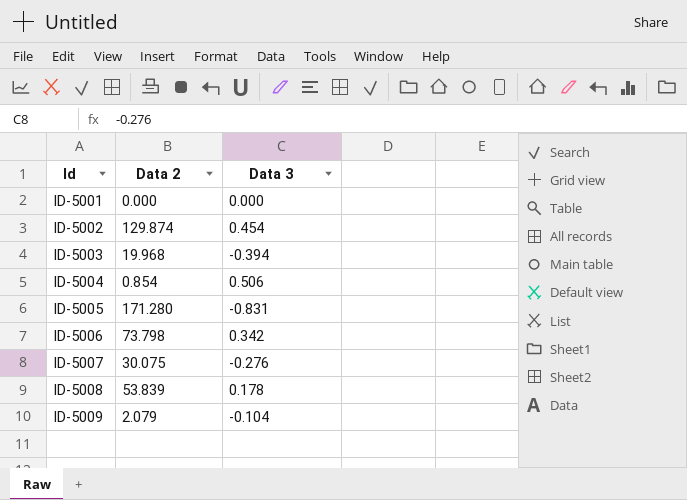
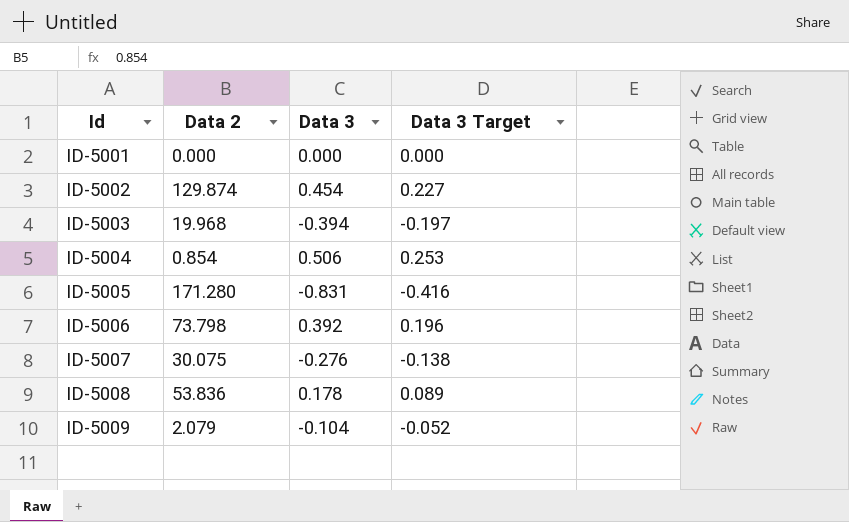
column Data 3 Target | formula: none -> [Data 3] * 0.5
ID-5006 | Data 3: 0.342 -> 0.392
ID-5008 | Data 2: 53.839 -> 53.836

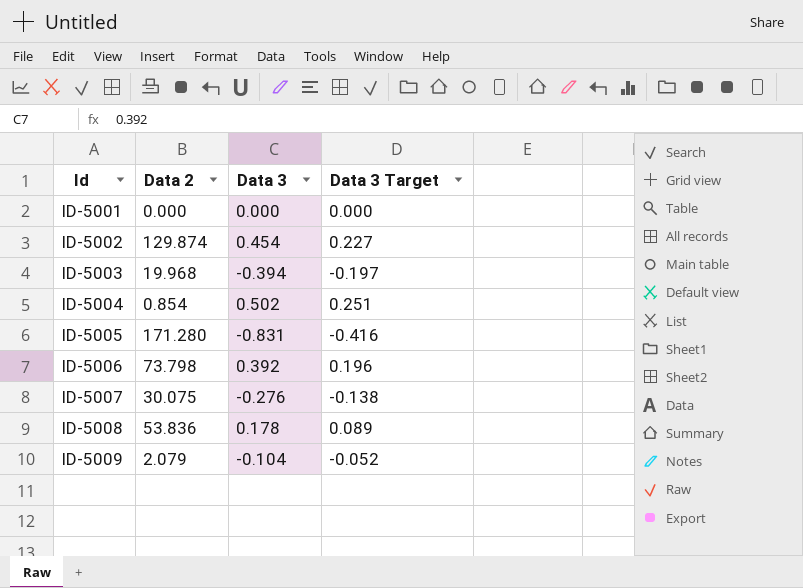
ID-5004 | Data 3: 0.506 -> 0.502
ID-5004 | Data 3 Target: 0.253 -> 0.251

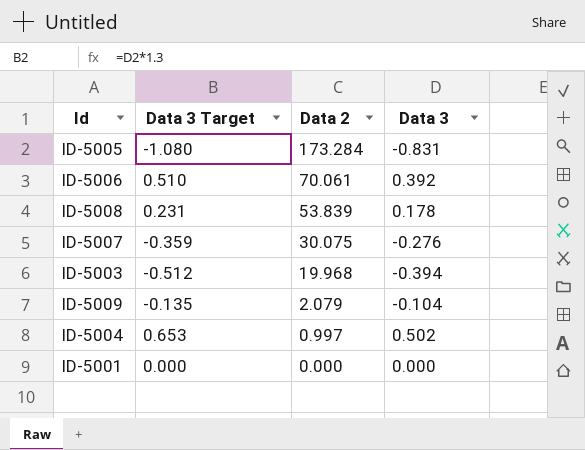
row order: Id ascending -> Data 2 descending
column Data 3 Target | formula: [Data 3] * 0.5 -> [Data 3] * 1.3
column Data 3 Target | position: 4 -> 2
row ID-5002: 129.874 | 0.454 | 0.227 -> none
ID-5005 | Data 2: 171.280 -> 173.284
ID-5006 | Data 2: 73.798 -> 70.061
ID-5008 | Data 2: 53.836 -> 53.839
ID-5004 | Data 2: 0.854 -> 0.997

